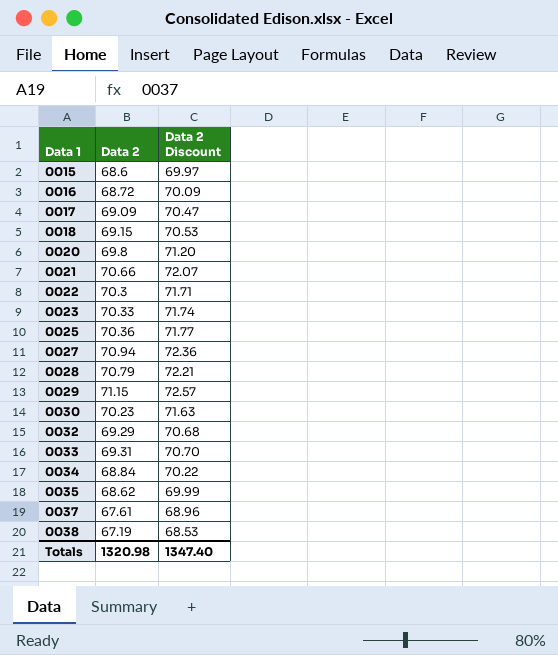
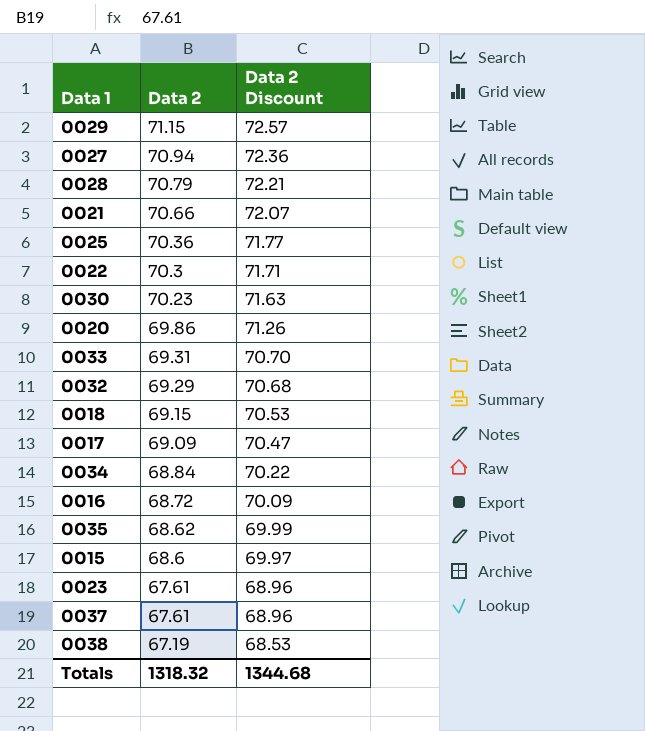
row order: Data 1 ascending -> Data 2 descending
0020 | Data 2: 69.8 -> 69.86
0020 | Data 2 Discount: 71.20 -> 71.26
0023 | Data 2: 70.33 -> 67.61
0023 | Data 2 Discount: 71.74 -> 68.96
Totals | Data 2: 1320.98 -> 1318.32
Totals | Data 2 Discount: 1347.40 -> 1344.68

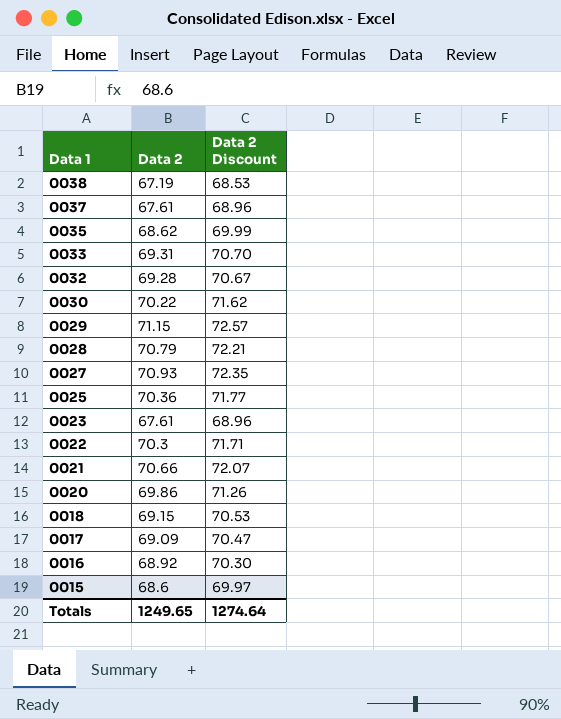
row order: Data 2 descending -> Data 1 descending
row 0034: 68.84 | 70.22 -> none
0032 | Data 2: 69.29 -> 69.28
0032 | Data 2 Discount: 70.68 -> 70.67
0030 | Data 2: 70.23 -> 70.22
0030 | Data 2 Discount: 71.63 -> 71.62
0027 | Data 2: 70.94 -> 70.93
0027 | Data 2 Discount: 72.36 -> 72.35
0016 | Data 2: 68.72 -> 68.92
0016 | Data 2 Discount: 70.09 -> 70.30
Totals | Data 2: 1318.32 -> 1249.65
Totals | Data 2 Discount: 1344.68 -> 1274.64

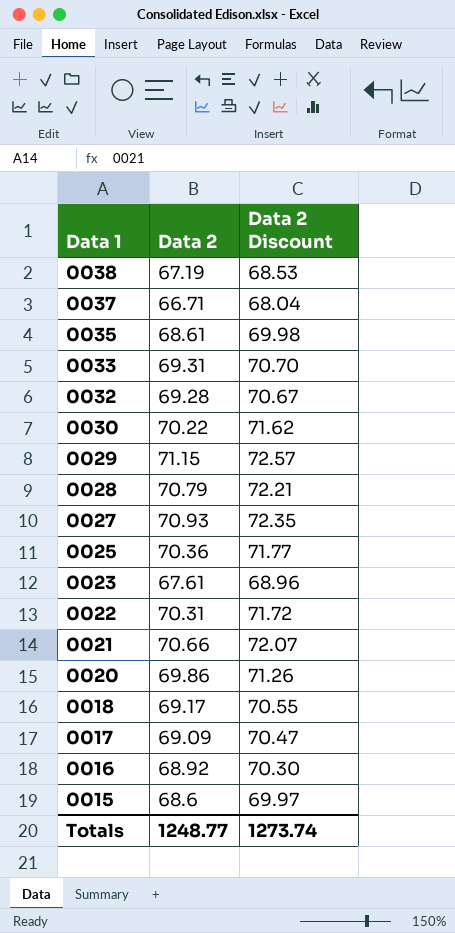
0037 | Data 2: 67.61 -> 66.71
0037 | Data 2 Discount: 68.96 -> 68.04
0035 | Data 2: 68.62 -> 68.61
0035 | Data 2 Discount: 69.99 -> 69.98
0022 | Data 2: 70.3 -> 70.31
0022 | Data 2 Discount: 71.71 -> 71.72
0018 | Data 2: 69.15 -> 69.17
0018 | Data 2 Discount: 70.53 -> 70.55
Totals | Data 2: 1249.65 -> 1248.77
Totals | Data 2 Discount: 1274.64 -> 1273.74

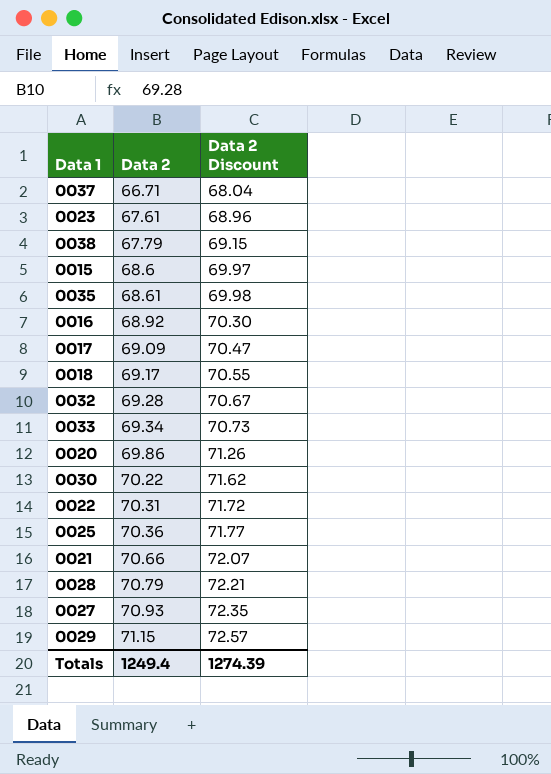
row order: Data 1 descending -> Data 2 ascending
0038 | Data 2: 67.19 -> 67.79
0038 | Data 2 Discount: 68.53 -> 69.15
0033 | Data 2: 69.31 -> 69.34
0033 | Data 2 Discount: 70.70 -> 70.73
Totals | Data 2: 1248.77 -> 1249.4
Totals | Data 2 Discount: 1273.74 -> 1274.39

